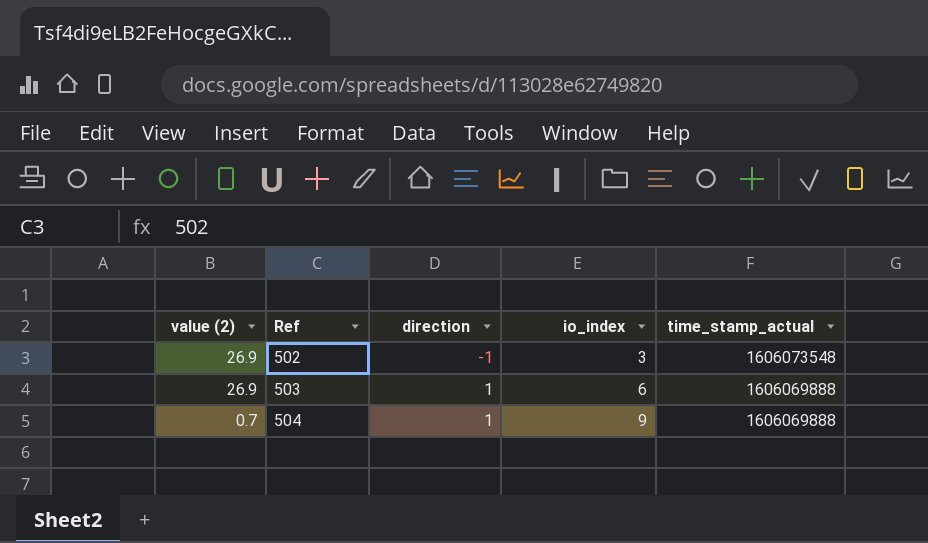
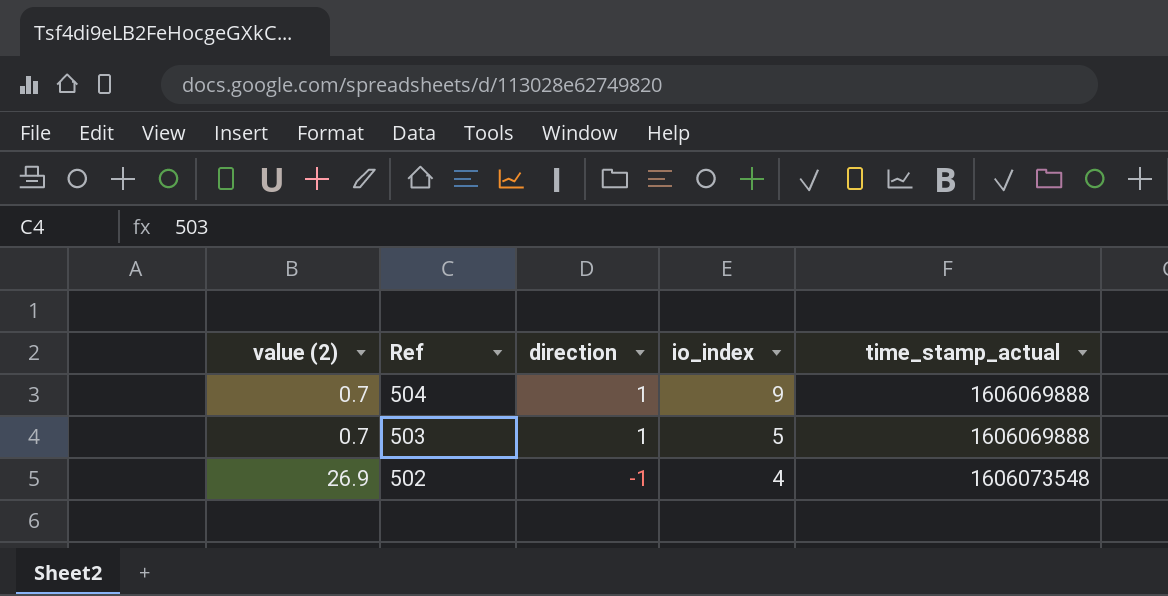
row order: value (2) descending -> value (2) ascending
503 | value (2): 26.9 -> 0.7
503 | io_index: 6 -> 5
502 | io_index: 3 -> 4

